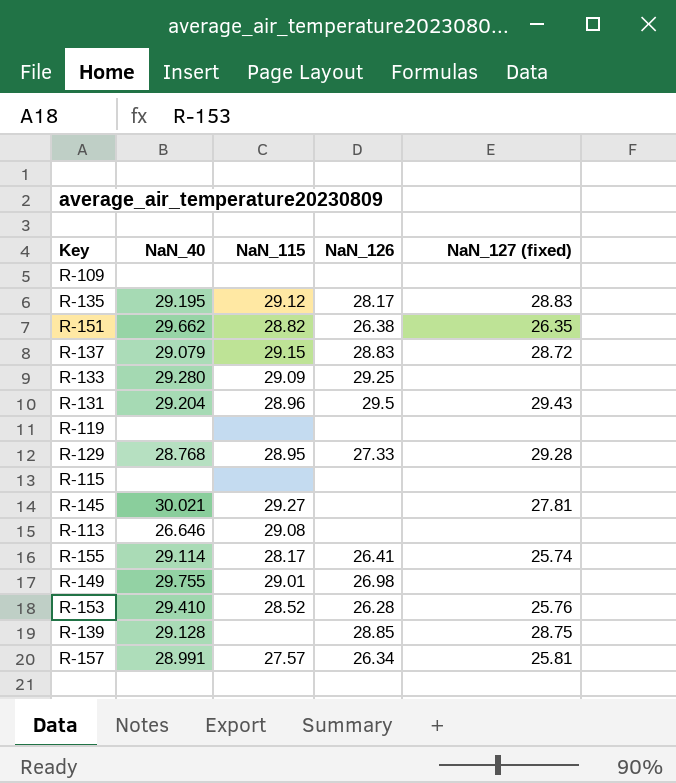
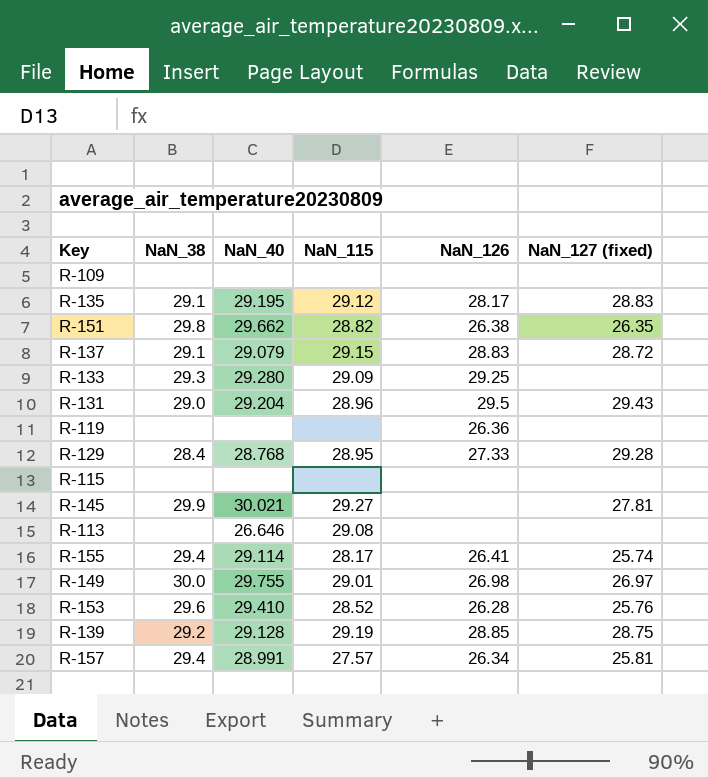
column NaN_38 | position: none -> 2
R-119 | NaN_126: none -> 26.36
R-149 | NaN_127 (fixed): none -> 26.97
R-139 | NaN_115: none -> 29.19

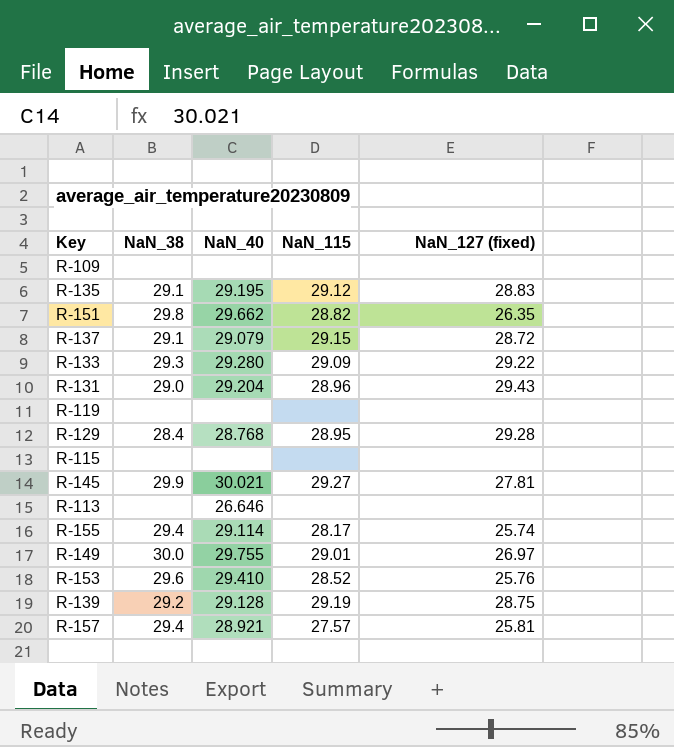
column NaN_126 | position: 5 -> none
R-133 | NaN_127 (fixed): none -> 29.22
R-113 | NaN_115: 29.08 -> none
R-157 | NaN_40: 28.991 -> 28.921

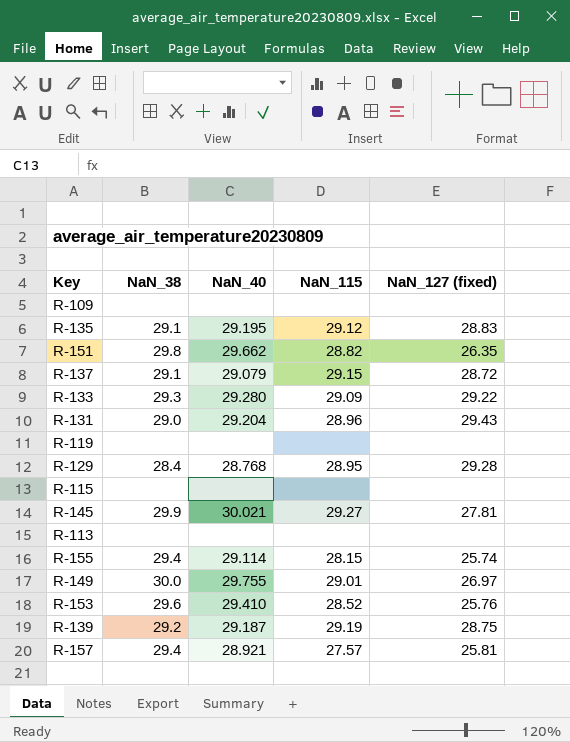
R-113 | NaN_40: 26.646 -> none
R-155 | NaN_115: 28.17 -> 28.15
R-139 | NaN_40: 29.128 -> 29.187

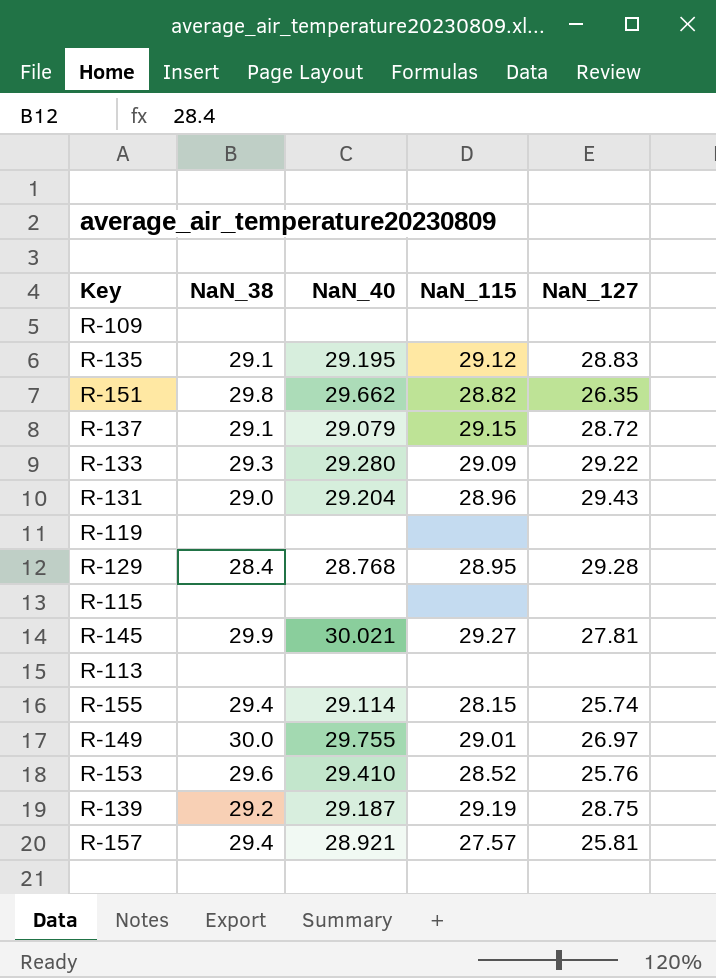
column name: NaN_127 (fixed) -> NaN_127

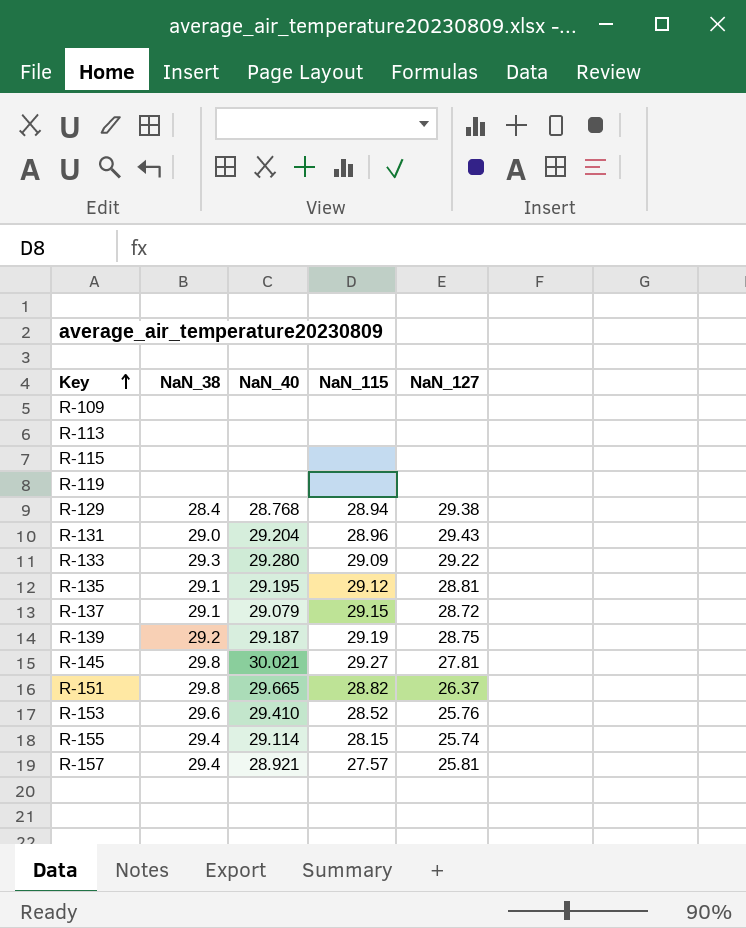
row order: none -> Key ascending
row R-149: 30.0 | 29.755 | 29.01 | 26.97 -> none
R-129 | NaN_115: 28.95 -> 28.94
R-129 | NaN_127: 29.28 -> 29.38
R-135 | NaN_127: 28.83 -> 28.81
R-145 | NaN_38: 29.9 -> 29.8
R-151 | NaN_40: 29.662 -> 29.665
R-151 | NaN_127: 26.35 -> 26.37

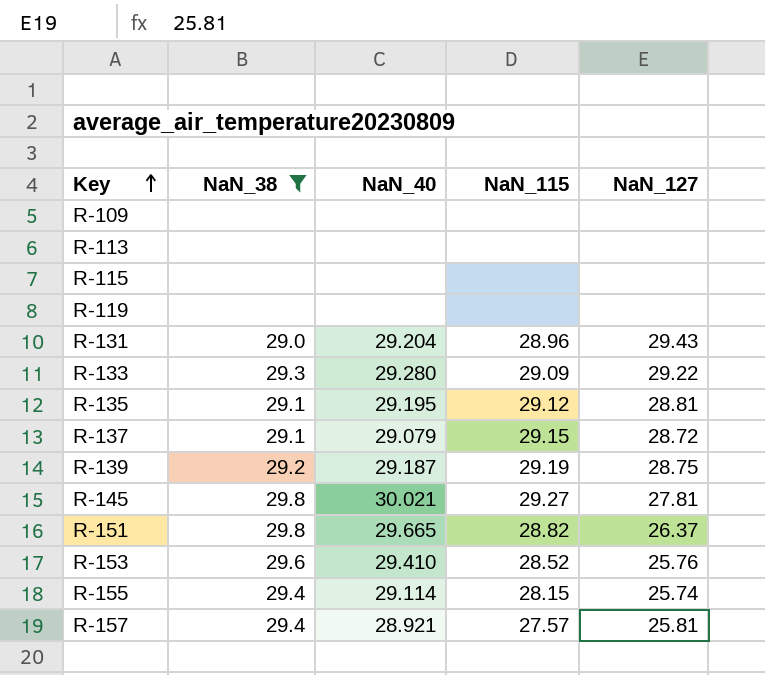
filter: none -> NaN_38 != 28.4

